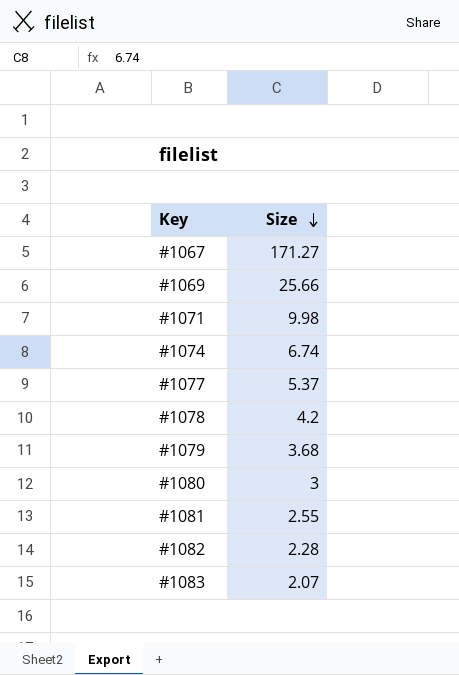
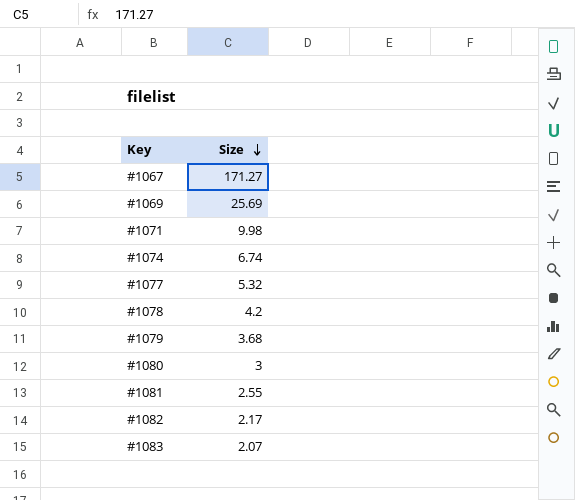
#1069 | Size: 25.66 -> 25.69
#1077 | Size: 5.37 -> 5.32
#1082 | Size: 2.28 -> 2.17

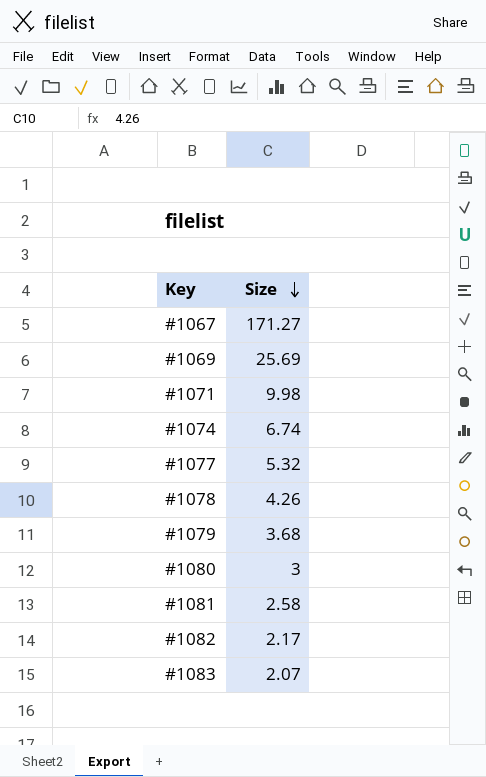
#1078 | Size: 4.2 -> 4.26
#1081 | Size: 2.55 -> 2.58

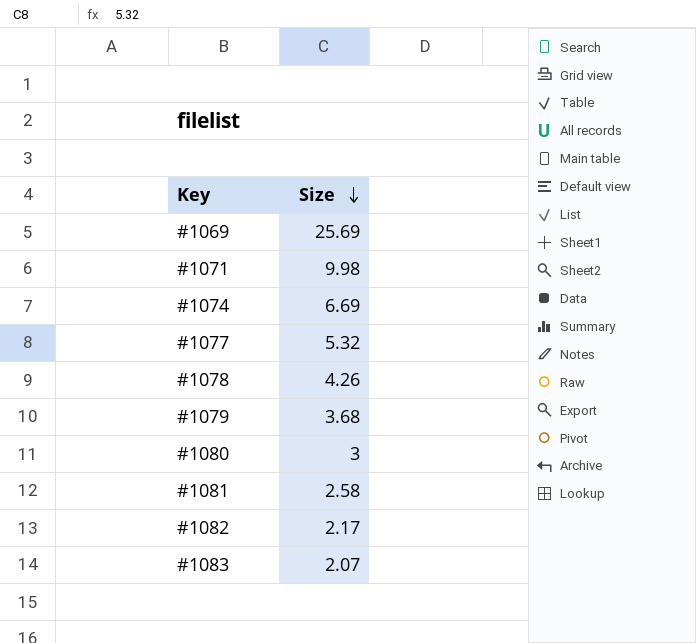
row #1067: 171.27 -> none
#1074 | Size: 6.74 -> 6.69

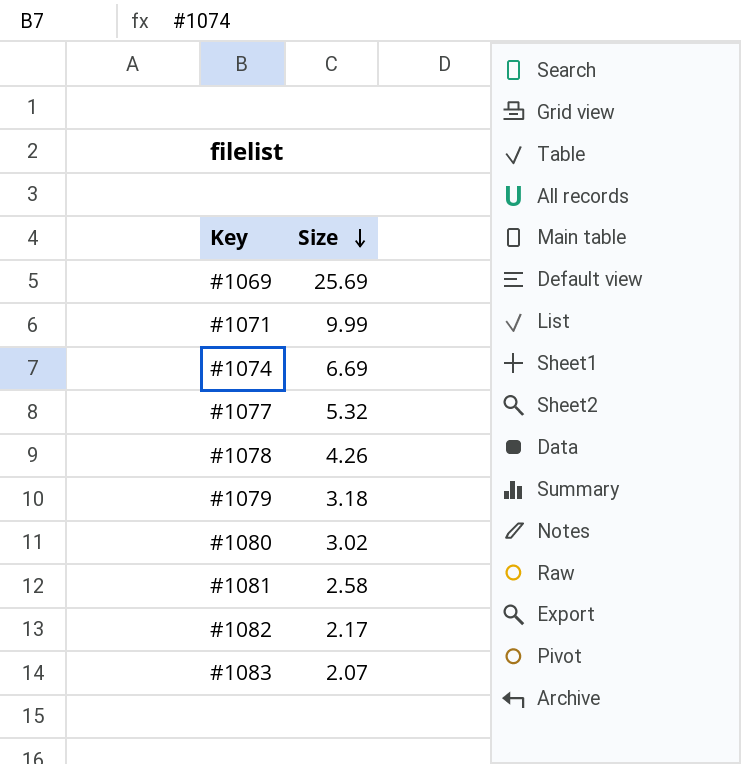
#1071 | Size: 9.98 -> 9.99
#1079 | Size: 3.68 -> 3.18
#1080 | Size: 3 -> 3.02

